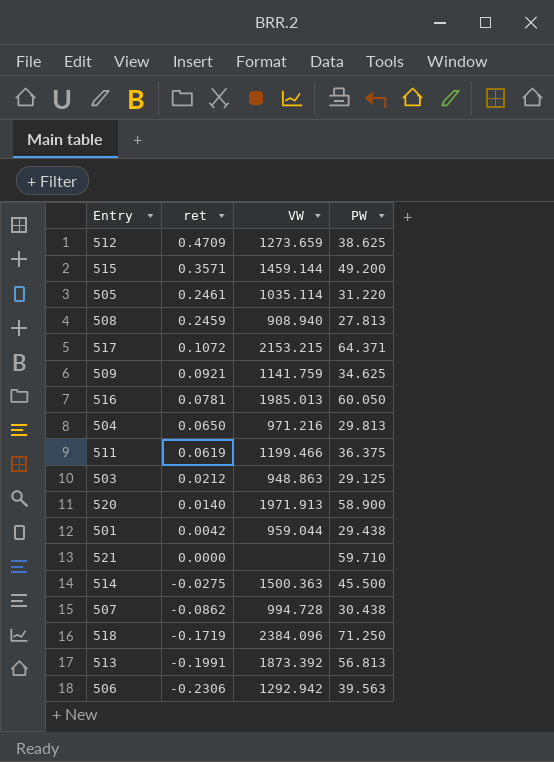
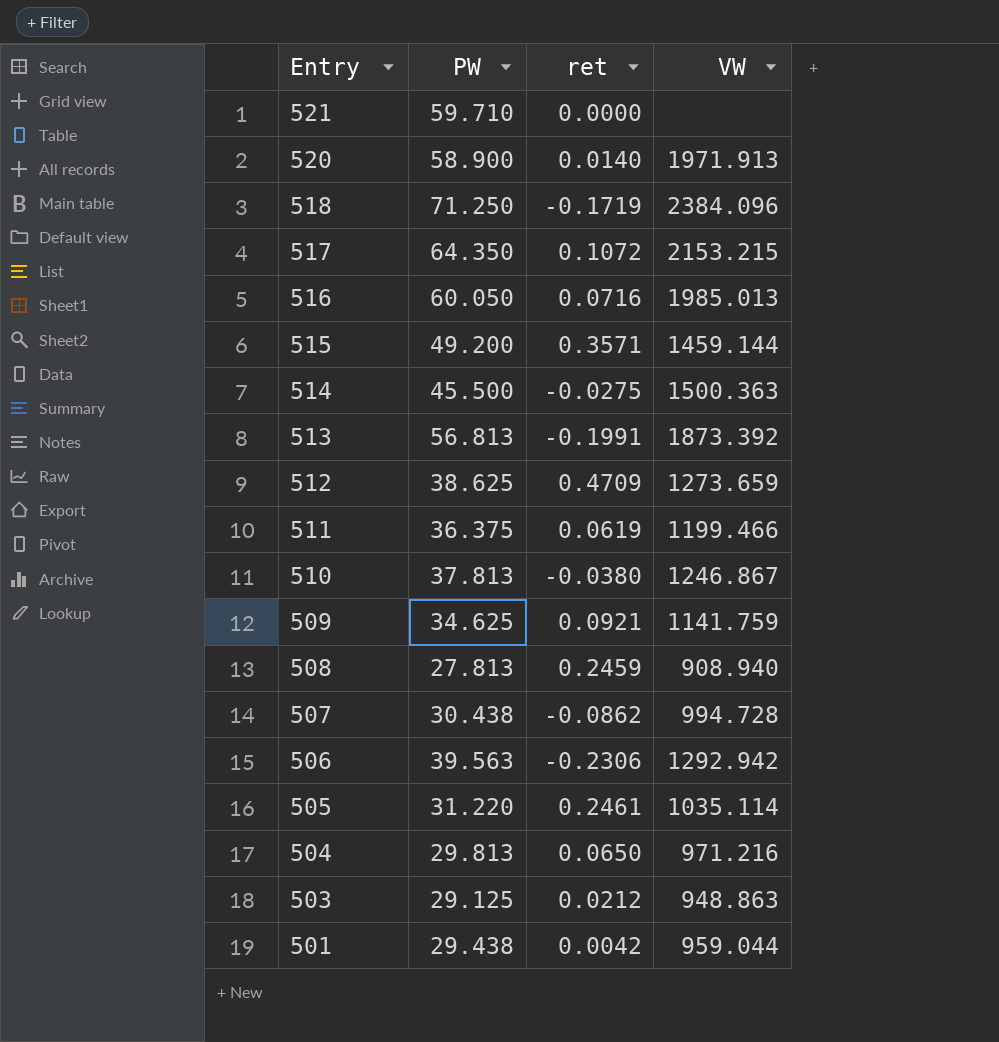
row order: ret descending -> Entry descending
column PW | position: 4 -> 2
517 | PW: 64.371 -> 64.350
516 | ret: 0.0781 -> 0.0716
row 510: none -> 37.813 | -0.0380 | 1246.867

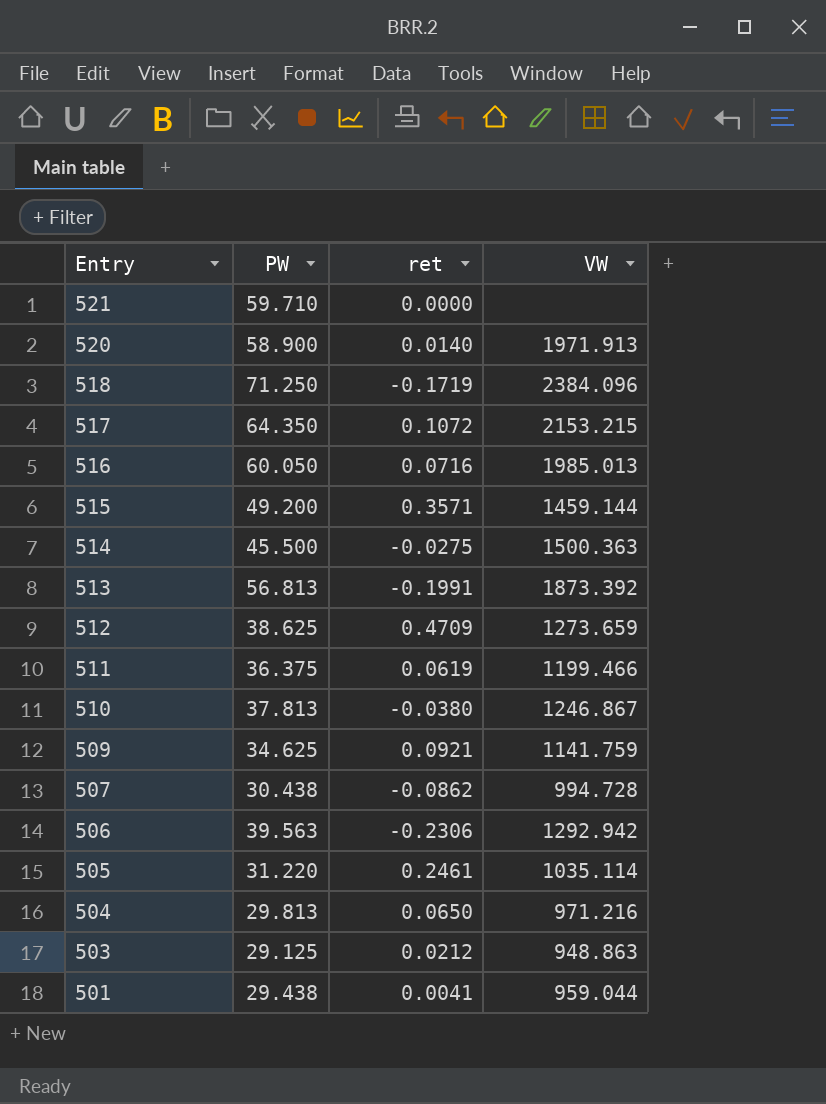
row 508: 27.813 | 0.2459 | 908.940 -> none
501 | ret: 0.0042 -> 0.0041

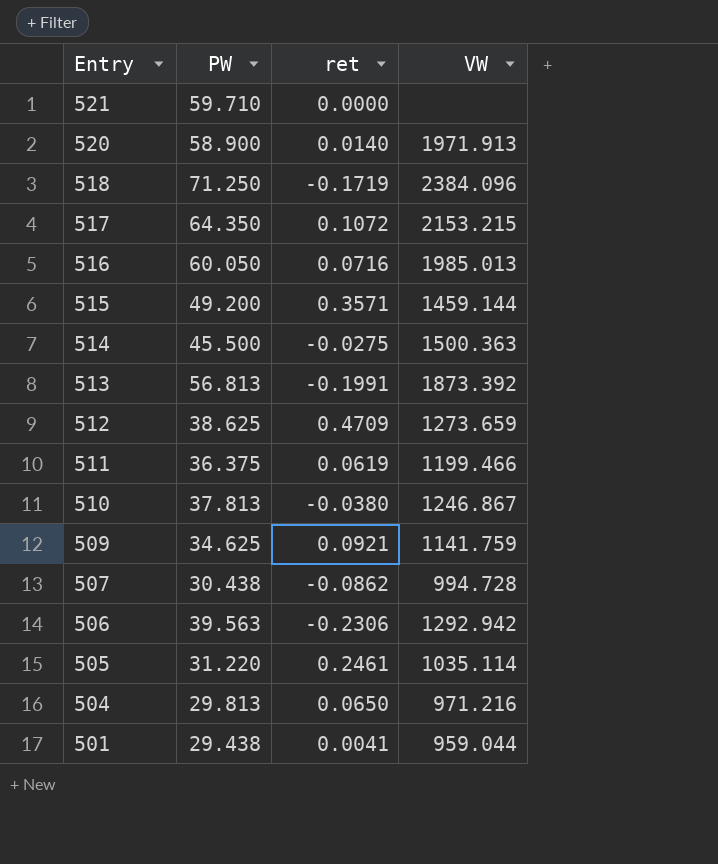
row 503: 29.125 | 0.0212 | 948.863 -> none

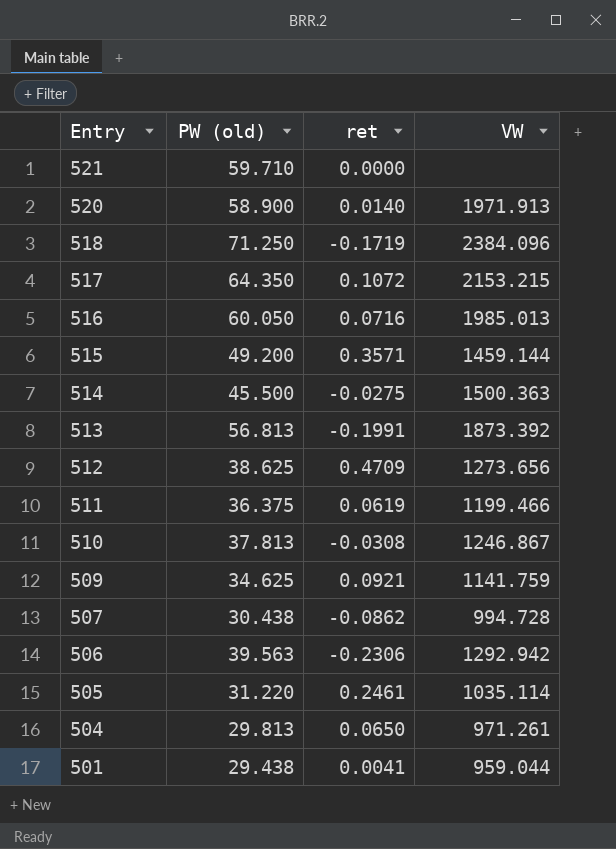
column name: PW -> PW (old)
512 | VW: 1273.659 -> 1273.656
510 | ret: -0.0380 -> -0.0308
504 | VW: 971.216 -> 971.261

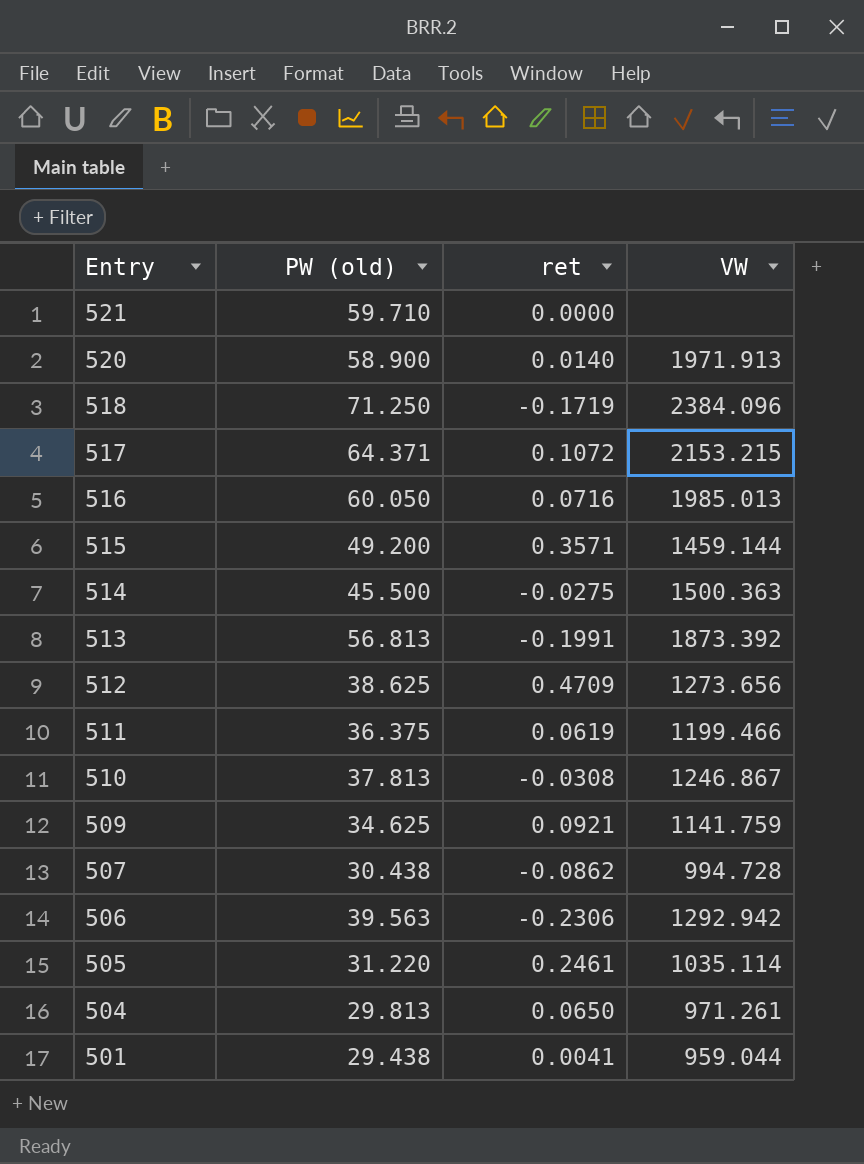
517 | PW (old): 64.350 -> 64.371

